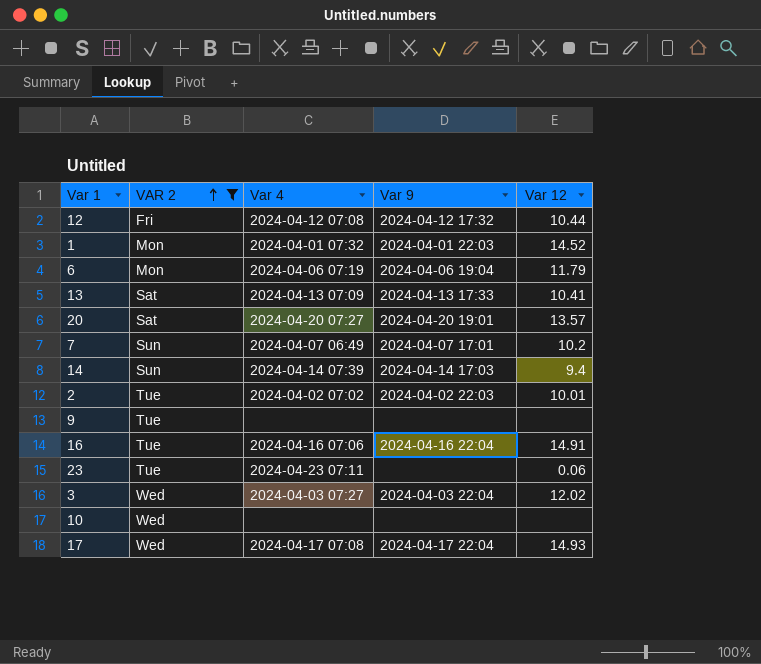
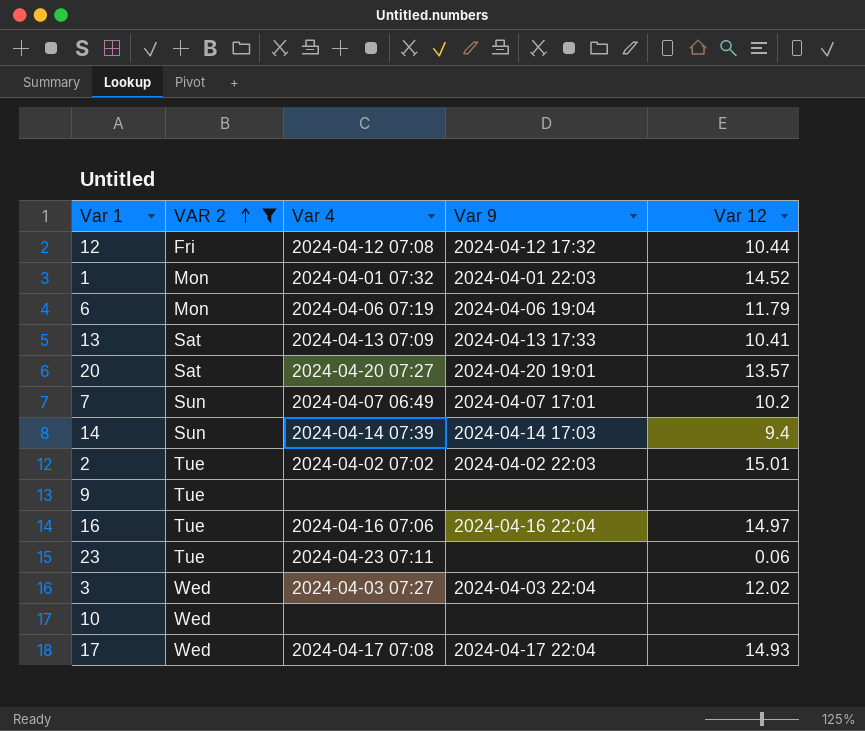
2 | Var 12: 10.01 -> 15.01
16 | Var 12: 14.91 -> 14.97

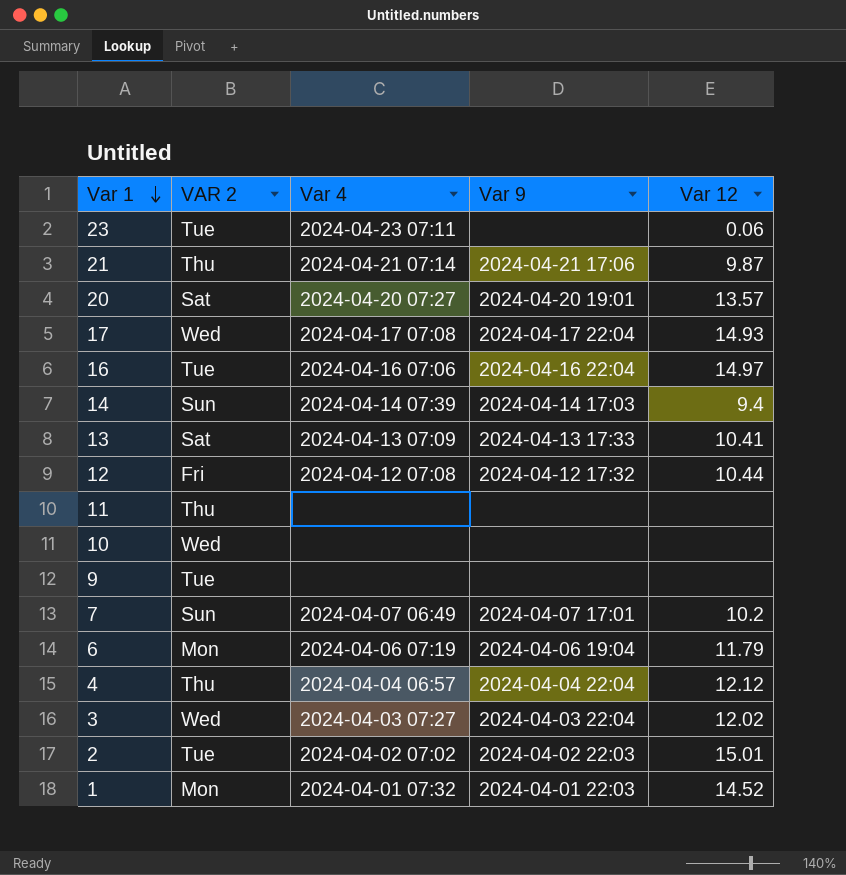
filter: VAR 2 != Thu -> none
row order: VAR 2 ascending -> Var 1 descending

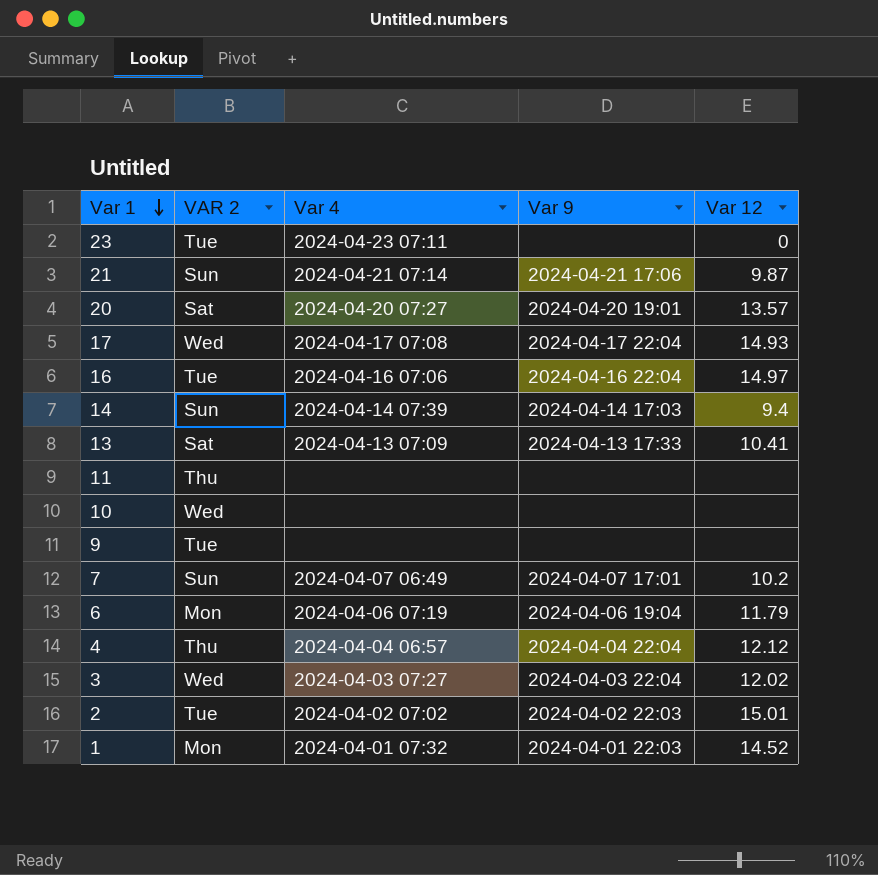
row 12: Fri | 2024-04-12 07:08 | 2024-04-12 17:32 | 10.44 -> none
23 | Var 12: 0.06 -> 0
21 | VAR 2: Thu -> Sun

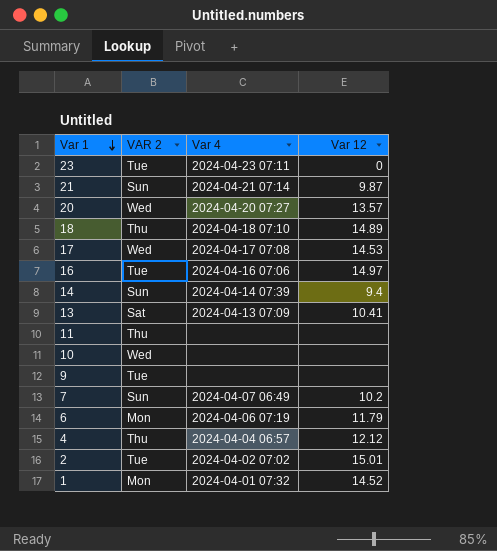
column Var 9 | position: 4 -> none
row 3: Wed | 2024-04-03 07:27 | 2024-04-03 22:04 | 12.02 -> none
20 | VAR 2: Sat -> Wed
row 18: none -> Thu | 2024-04-18 07:10 | 14.89
17 | Var 12: 14.93 -> 14.53

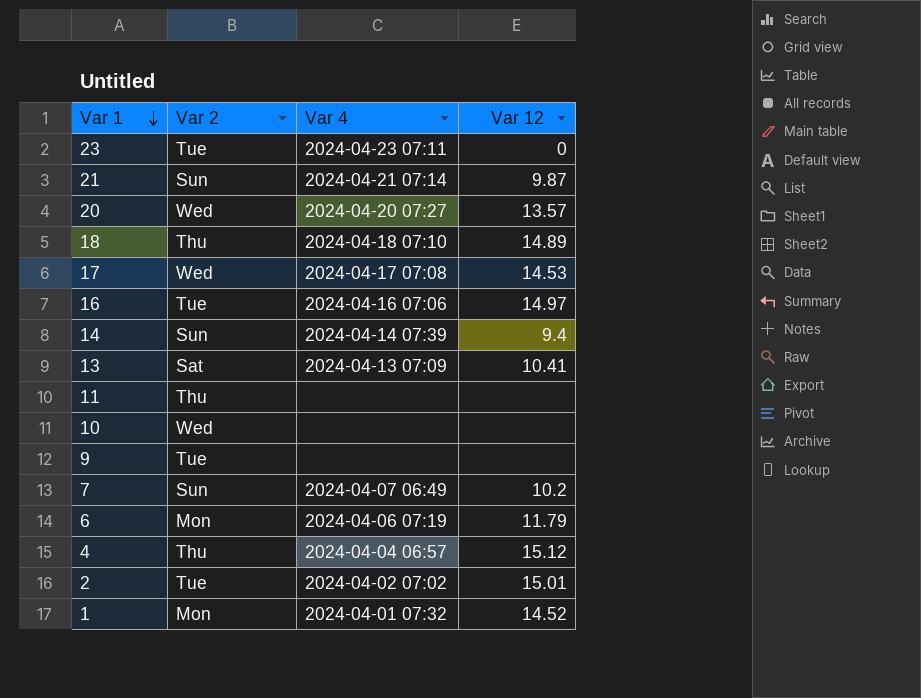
column name: VAR 2 -> Var 2
4 | Var 12: 12.12 -> 15.12

